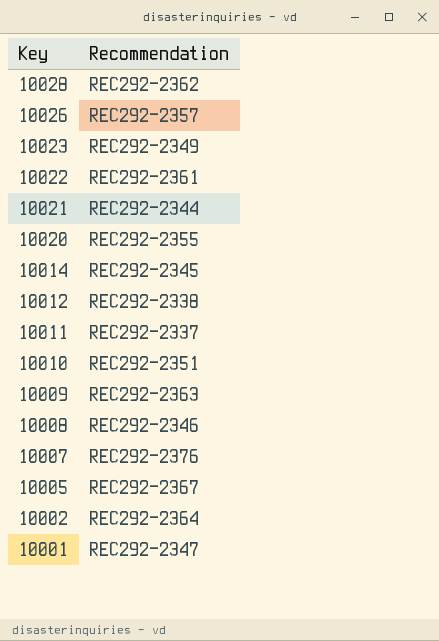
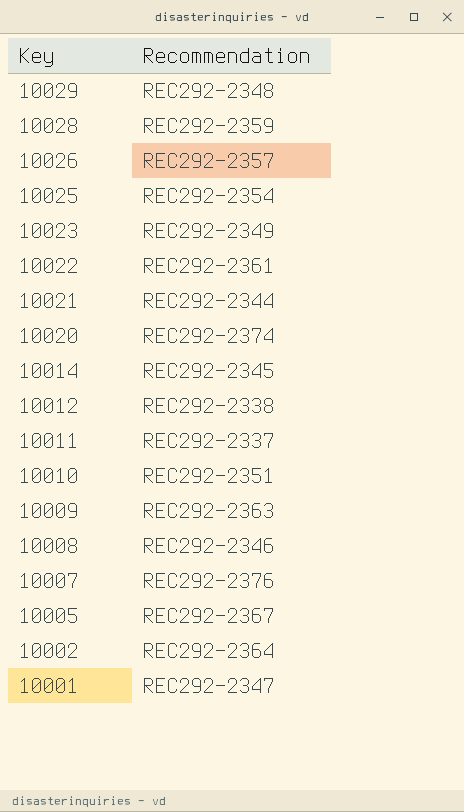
row 10029: none -> REC292-2348
10028 | Recommendation: REC292-2362 -> REC292-2359
row 10025: none -> REC292-2354
10020 | Recommendation: REC292-2355 -> REC292-2374

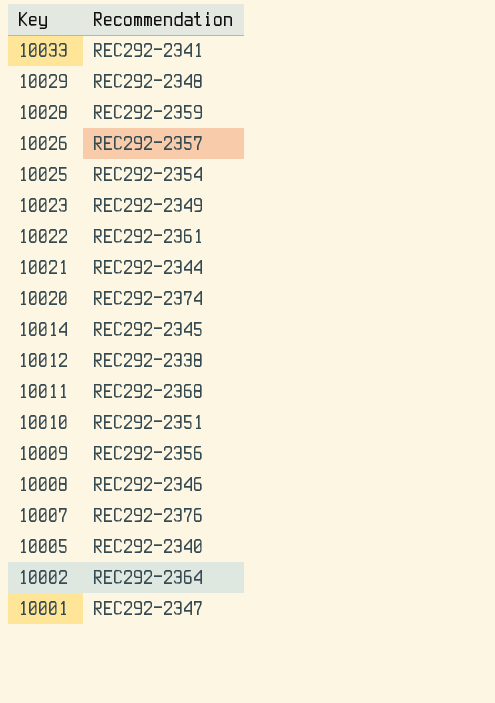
row 10033: none -> REC292-2341
10011 | Recommendation: REC292-2337 -> REC292-2368
10009 | Recommendation: REC292-2363 -> REC292-2356
10005 | Recommendation: REC292-2367 -> REC292-2340

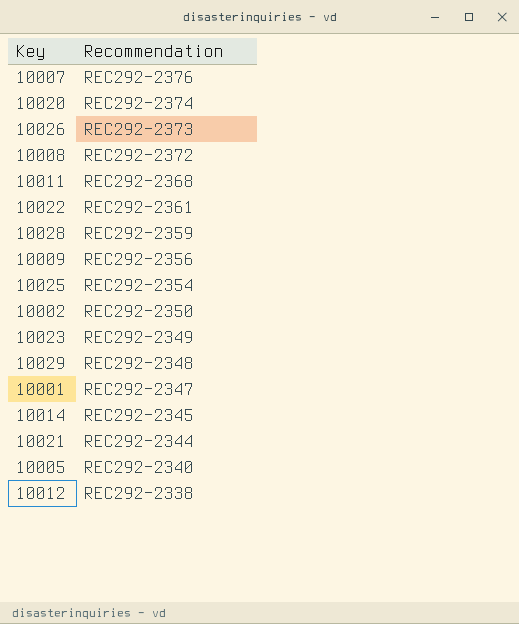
row order: Key descending -> Recommendation descending
row 10033: REC292-2341 -> none
row 10010: REC292-2351 -> none
10026 | Recommendation: REC292-2357 -> REC292-2373
10008 | Recommendation: REC292-2346 -> REC292-2372
10002 | Recommendation: REC292-2364 -> REC292-2350

